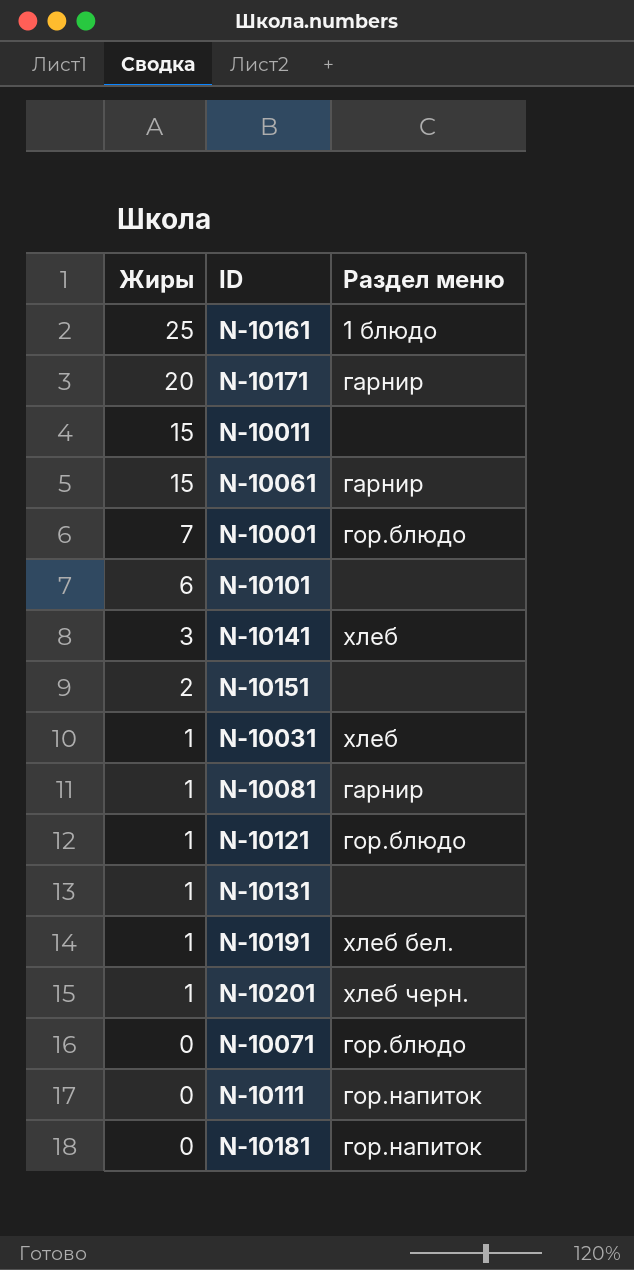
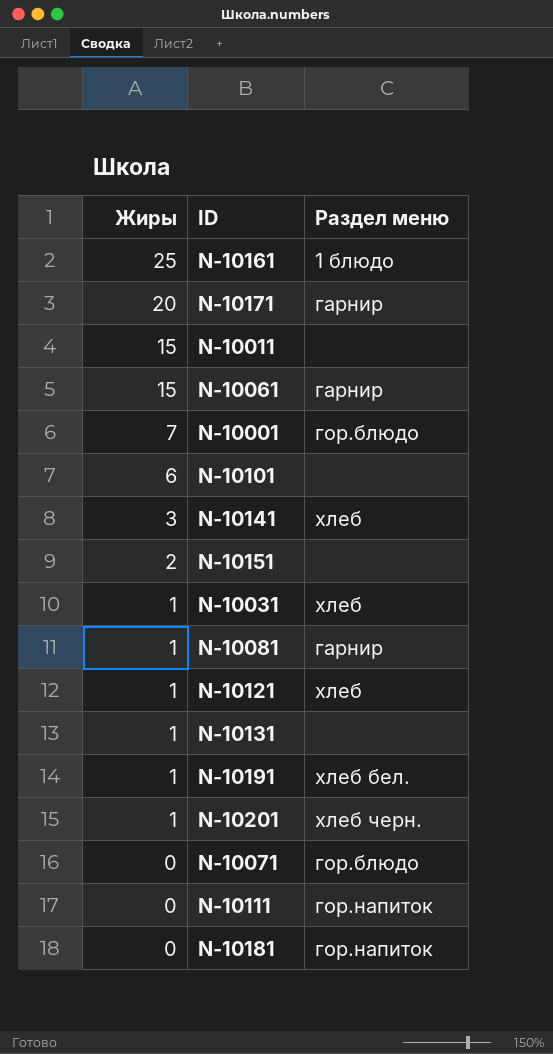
N-10121 | Раздел меню: гор.блюдо -> хлеб

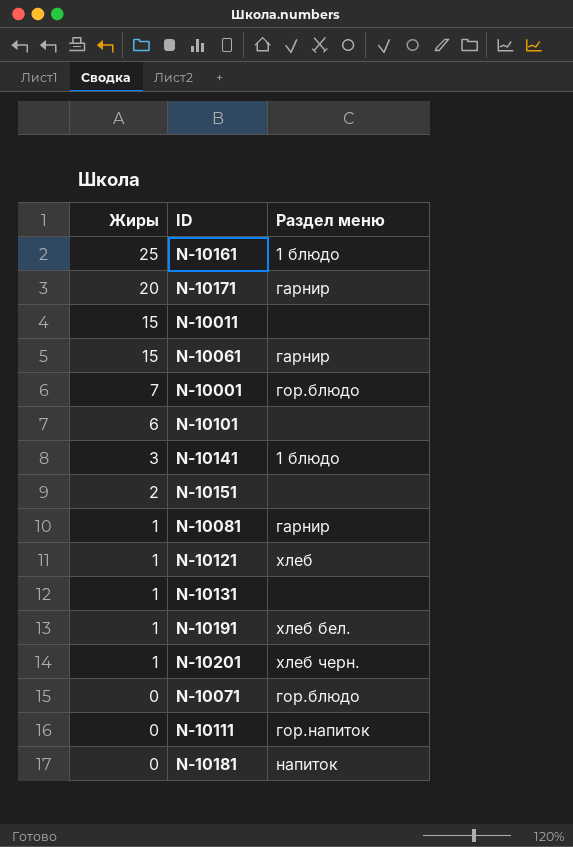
row N-10031: 1 | хлеб -> none
N-10141 | Раздел меню: хлеб -> 1 блюдо
N-10181 | Раздел меню: гор.напиток -> напиток

